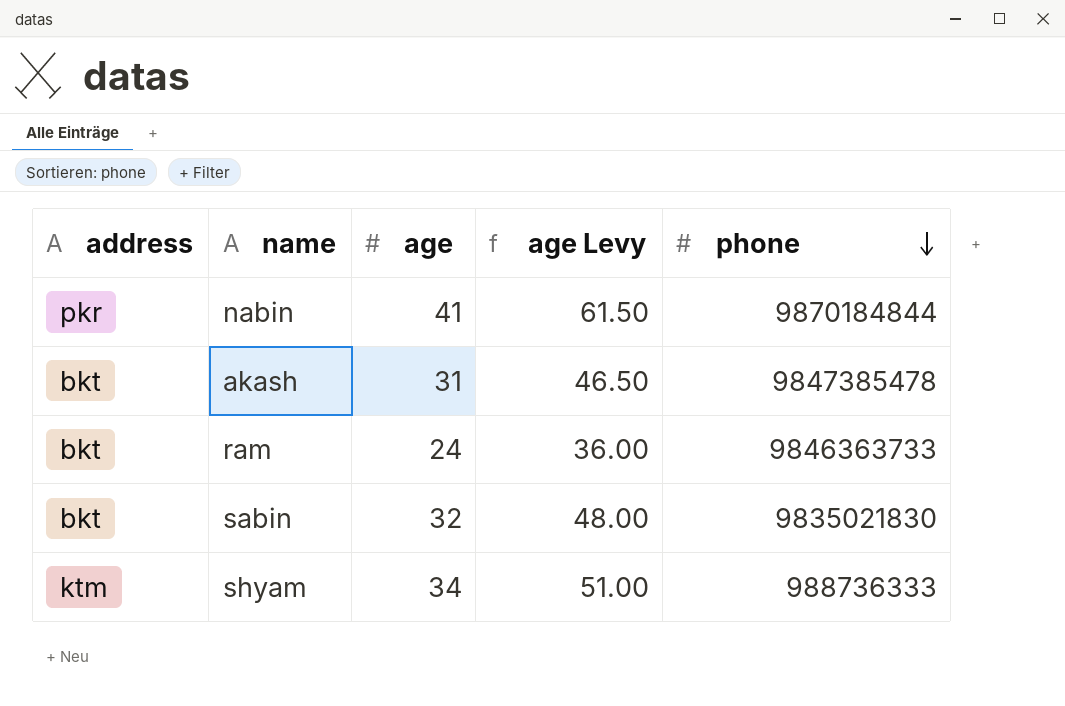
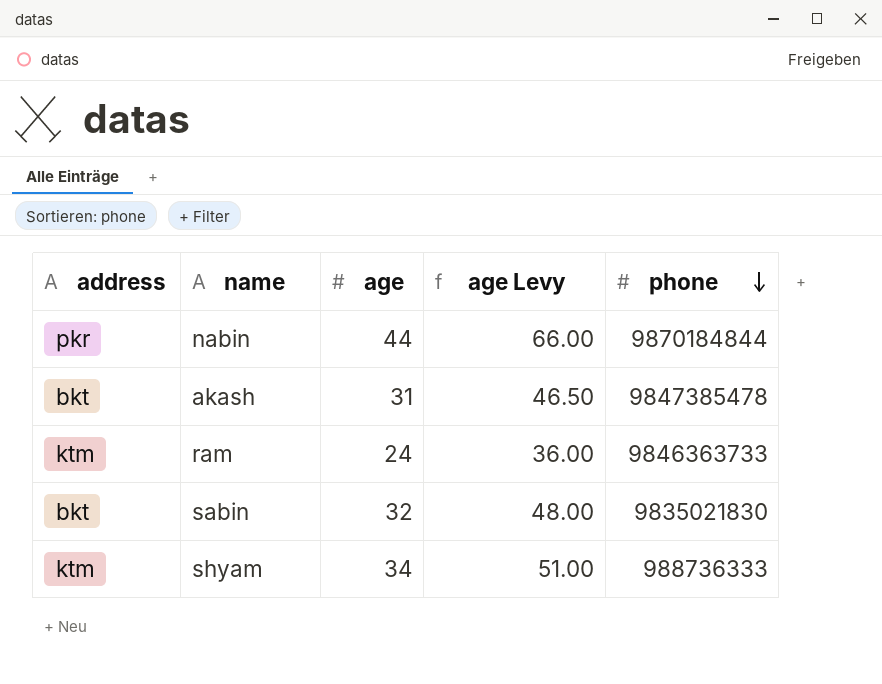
nabin | age: 41 -> 44
nabin | age Levy: 61.50 -> 66.00
ram | address: bkt -> ktm

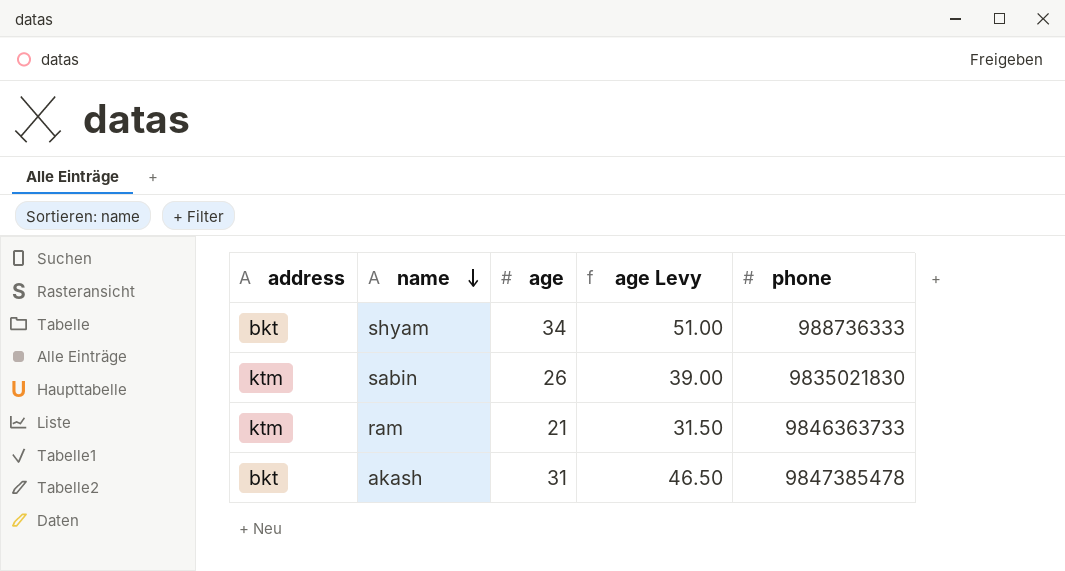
row order: phone descending -> name descending
row nabin: pkr | 44 | 66.00 | 9870184844 -> none
shyam | address: ktm -> bkt
sabin | address: bkt -> ktm
sabin | age: 32 -> 26
sabin | age Levy: 48.00 -> 39.00
ram | age: 24 -> 21
ram | age Levy: 36.00 -> 31.50

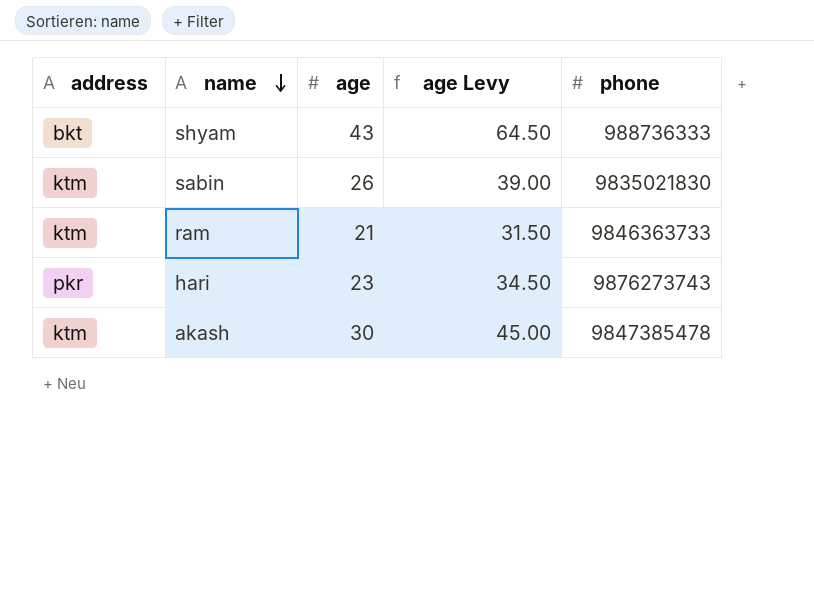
shyam | age: 34 -> 43
shyam | age Levy: 51.00 -> 64.50
row hari: none -> pkr | 23 | 34.50 | 9876273743
akash | address: bkt -> ktm
akash | age: 31 -> 30
akash | age Levy: 46.50 -> 45.00

